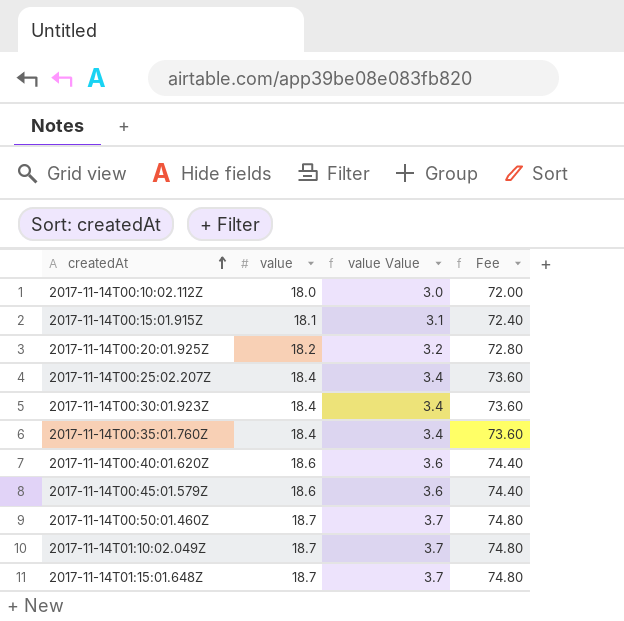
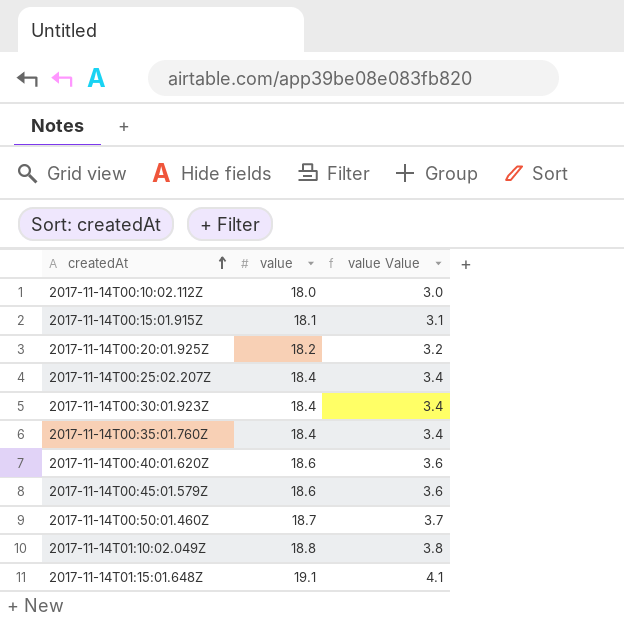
column Fee | formula: [value] * 4 -> none
2017-11-14T01:10:02.049Z | value: 18.7 -> 18.8
2017-11-14T01:10:02.049Z | value Value: 3.7 -> 3.8
2017-11-14T01:15:01.648Z | value: 18.7 -> 19.1
2017-11-14T01:15:01.648Z | value Value: 3.7 -> 4.1

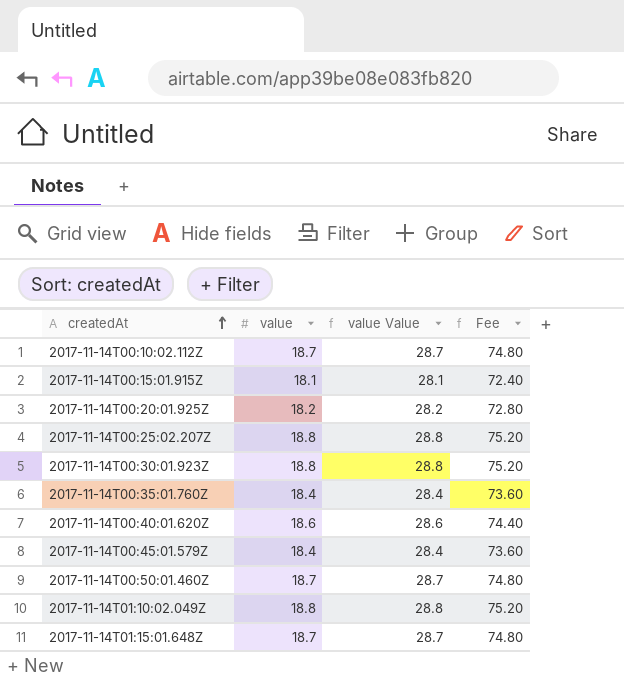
column value Value | formula: [value] - 15 -> [value] + 10
column Fee | formula: none -> [value] * 4
2017-11-14T00:10:02.112Z | value: 18.0 -> 18.7
2017-11-14T00:25:02.207Z | value: 18.4 -> 18.8
2017-11-14T00:30:01.923Z | value: 18.4 -> 18.8
2017-11-14T00:45:01.579Z | value: 18.6 -> 18.4
2017-11-14T01:15:01.648Z | value: 19.1 -> 18.7

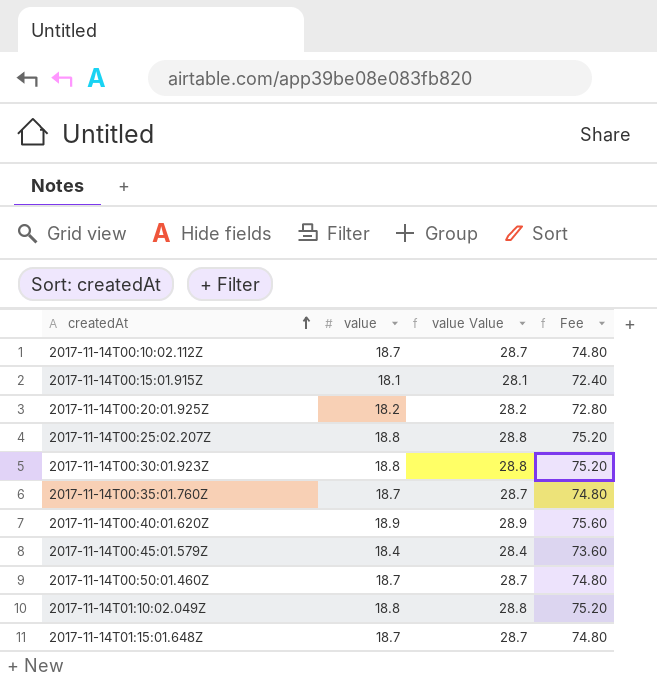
2017-11-14T00:35:01.760Z | value: 18.4 -> 18.7
2017-11-14T00:35:01.760Z | value Value: 28.4 -> 28.7
2017-11-14T00:35:01.760Z | Fee: 73.60 -> 74.80
2017-11-14T00:40:01.620Z | value: 18.6 -> 18.9
2017-11-14T00:40:01.620Z | value Value: 28.6 -> 28.9
2017-11-14T00:40:01.620Z | Fee: 74.40 -> 75.60

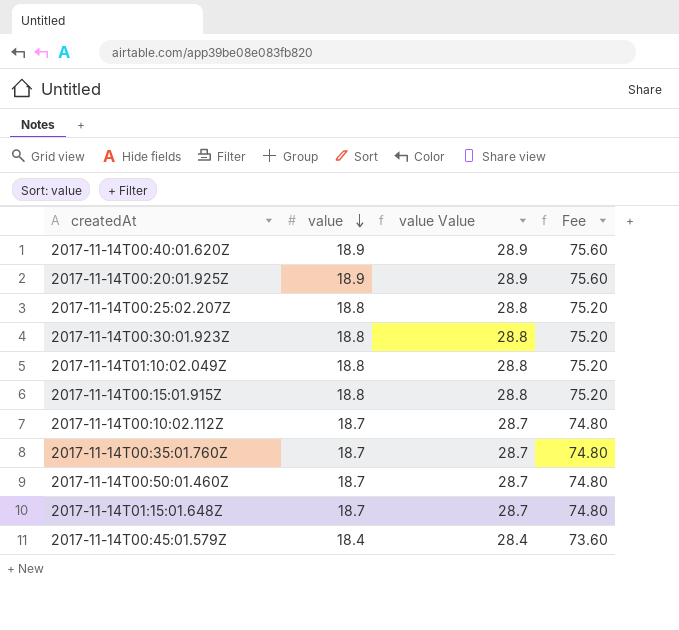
row order: createdAt ascending -> value descending
2017-11-14T00:20:01.925Z | value: 18.2 -> 18.9
2017-11-14T00:20:01.925Z | value Value: 28.2 -> 28.9
2017-11-14T00:20:01.925Z | Fee: 72.80 -> 75.60
2017-11-14T00:15:01.915Z | value: 18.1 -> 18.8
2017-11-14T00:15:01.915Z | value Value: 28.1 -> 28.8
2017-11-14T00:15:01.915Z | Fee: 72.40 -> 75.20

